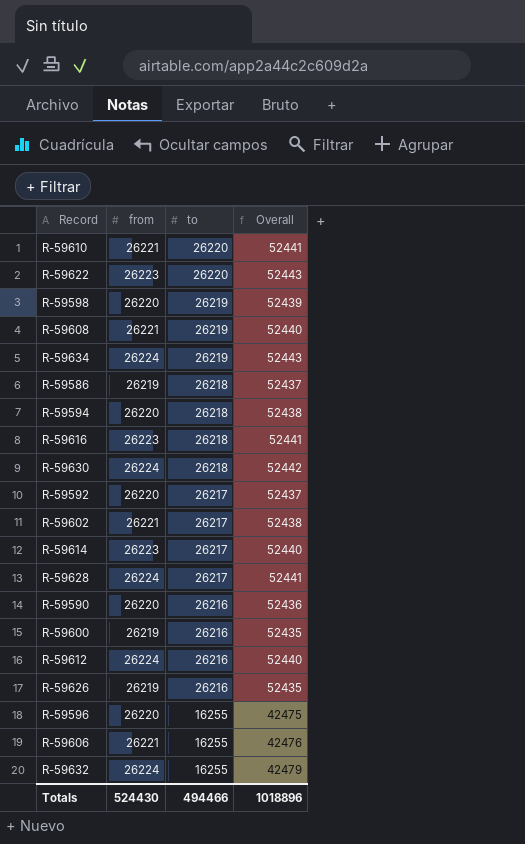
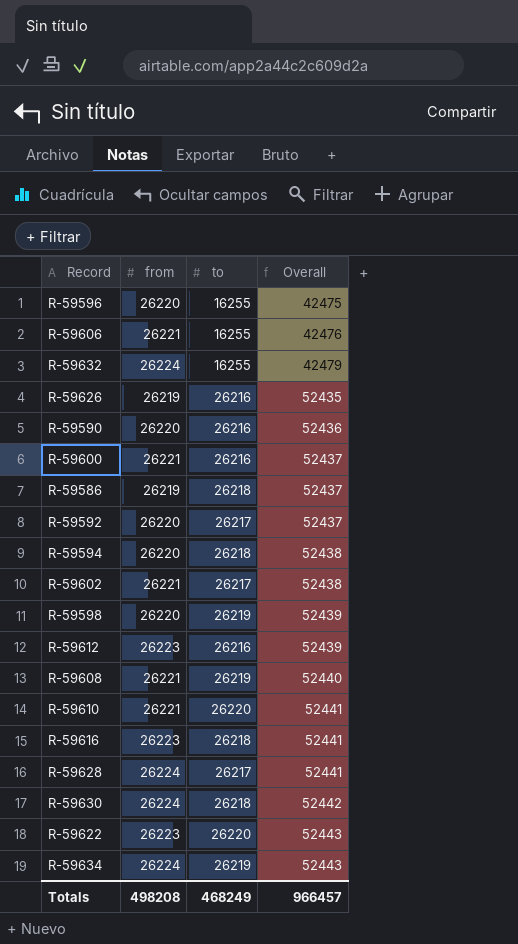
row order: to descending -> Overall ascending
row R-59614: 26223 | 26217 | 52440 -> none
R-59600 | from: 26219 -> 26221
R-59600 | Overall: 52435 -> 52437
R-59612 | from: 26224 -> 26223
R-59612 | Overall: 52440 -> 52439
Totals | from: 524430 -> 498208
Totals | to: 494466 -> 468249
Totals | Overall: 1018896 -> 966457

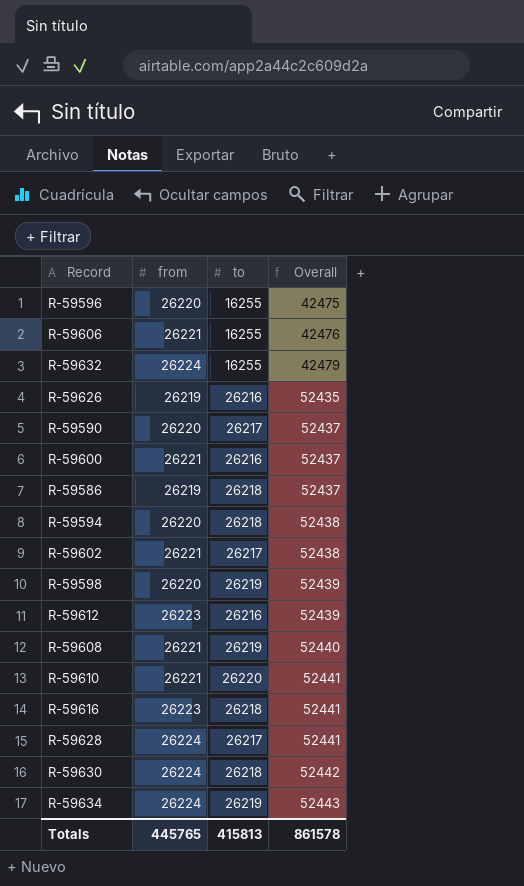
row R-59592: 26220 | 26217 | 52437 -> none
row R-59622: 26223 | 26220 | 52443 -> none
R-59590 | to: 26216 -> 26217
R-59590 | Overall: 52436 -> 52437
Totals | from: 498208 -> 445765
Totals | to: 468249 -> 415813
Totals | Overall: 966457 -> 861578

